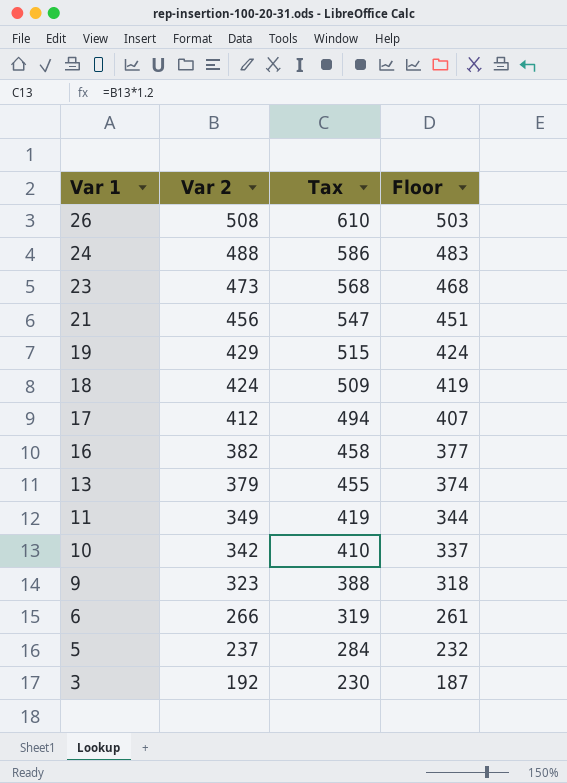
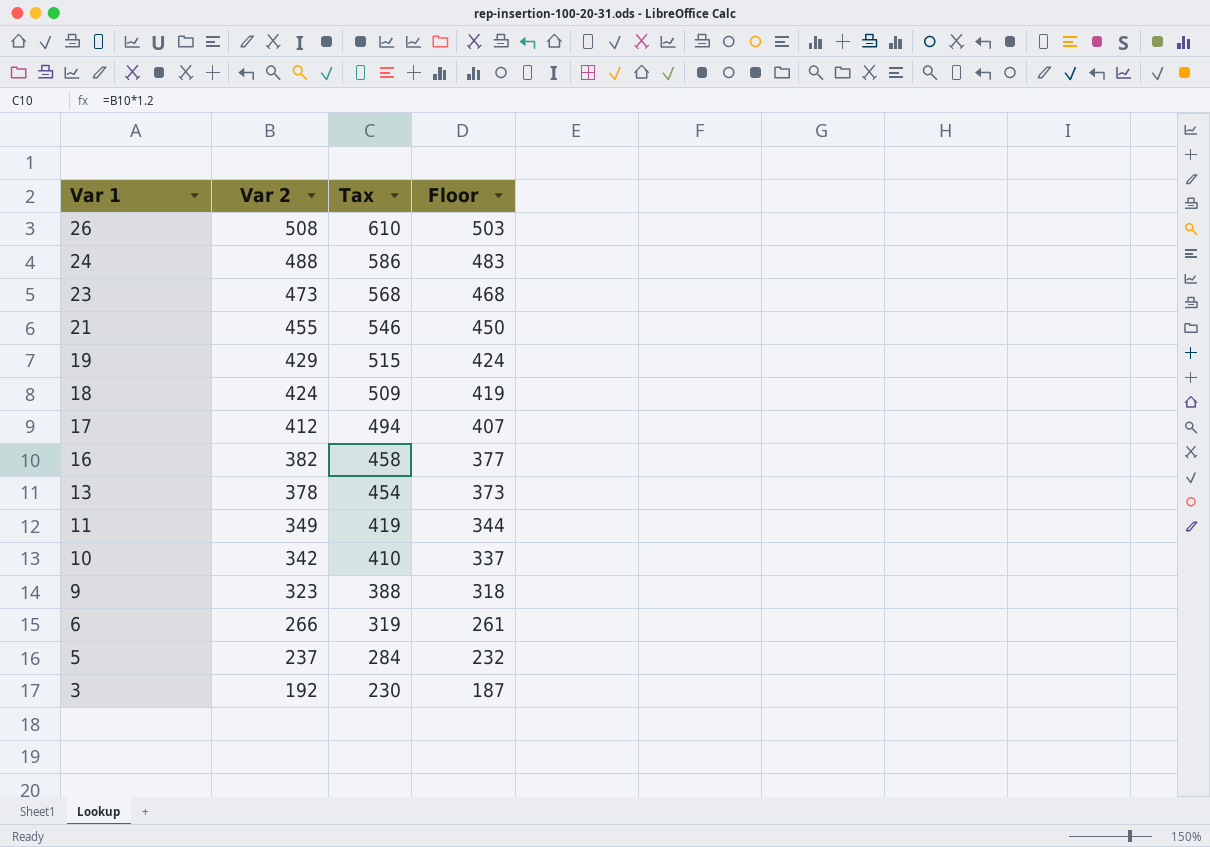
21 | Var 2: 456 -> 455
21 | Tax: 547 -> 546
21 | Floor: 451 -> 450
13 | Var 2: 379 -> 378
13 | Tax: 455 -> 454
13 | Floor: 374 -> 373

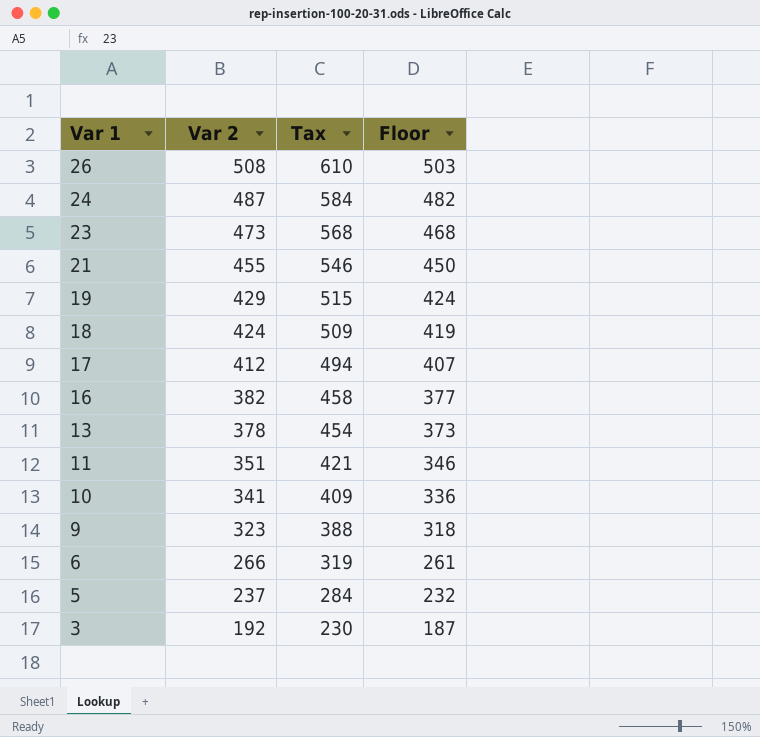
24 | Var 2: 488 -> 487
24 | Tax: 586 -> 584
24 | Floor: 483 -> 482
11 | Var 2: 349 -> 351
11 | Tax: 419 -> 421
11 | Floor: 344 -> 346
10 | Var 2: 342 -> 341
10 | Tax: 410 -> 409
10 | Floor: 337 -> 336

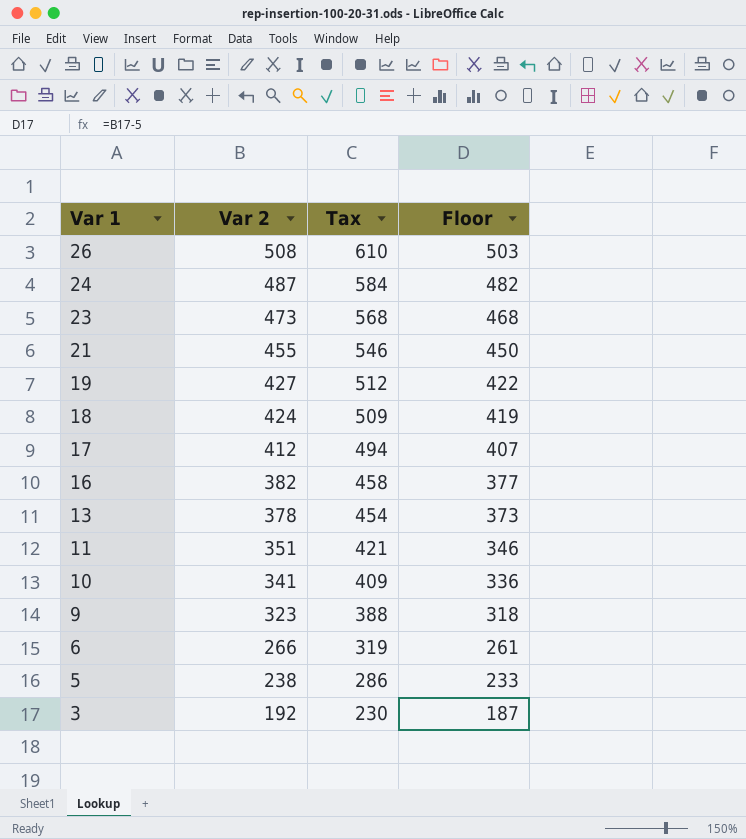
19 | Var 2: 429 -> 427
19 | Tax: 515 -> 512
19 | Floor: 424 -> 422
5 | Var 2: 237 -> 238
5 | Tax: 284 -> 286
5 | Floor: 232 -> 233

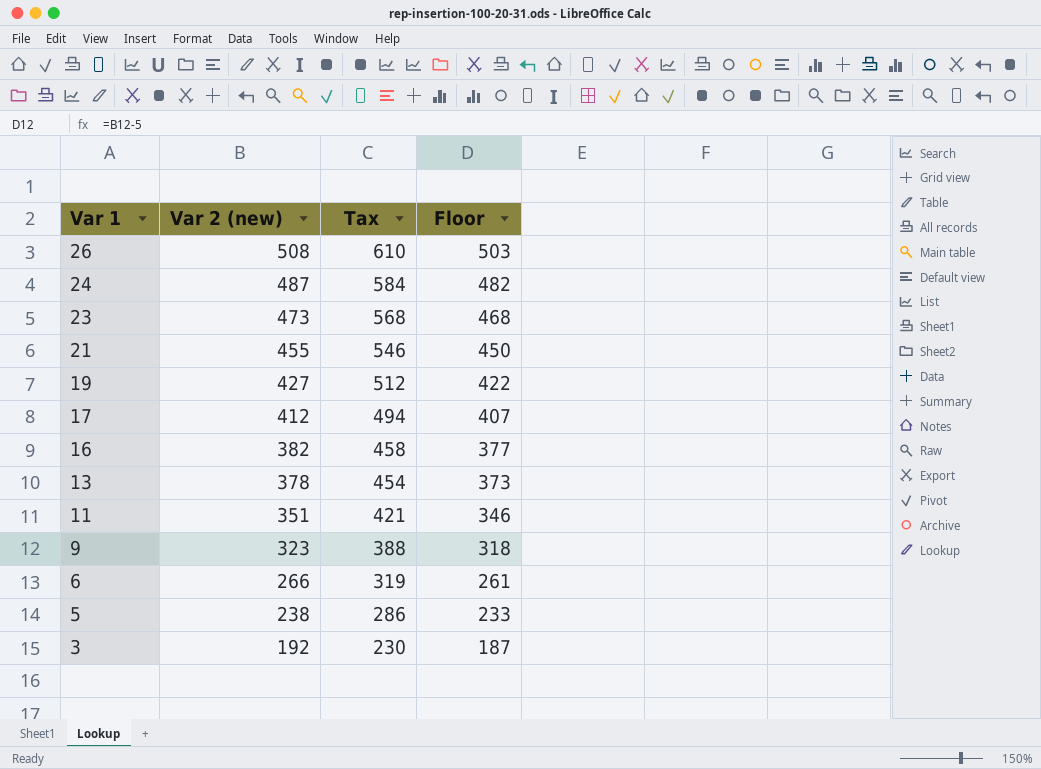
column name: Var 2 -> Var 2 (new)
row 18: 424 | 509 | 419 -> none
row 10: 341 | 409 | 336 -> none

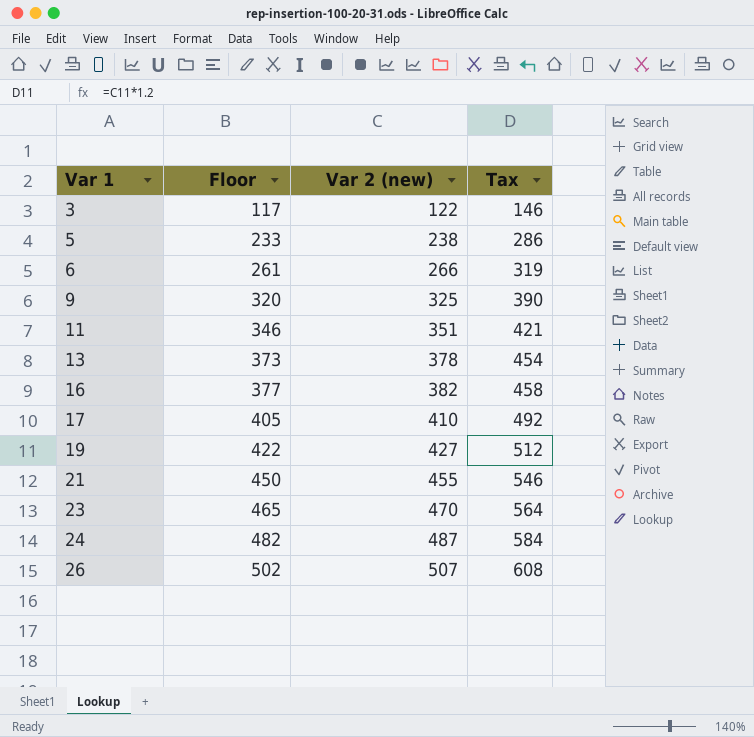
row order: Var 1 descending -> Var 1 ascending
column Floor | position: 4 -> 2
3 | Floor: 187 -> 117
3 | Var 2 (new): 192 -> 122
3 | Tax: 230 -> 146
9 | Floor: 318 -> 320
9 | Var 2 (new): 323 -> 325
9 | Tax: 388 -> 390
17 | Floor: 407 -> 405
17 | Var 2 (new): 412 -> 410
17 | Tax: 494 -> 492
23 | Floor: 468 -> 465
23 | Var 2 (new): 473 -> 470
23 | Tax: 568 -> 564
26 | Floor: 503 -> 502
26 | Var 2 (new): 508 -> 507
26 | Tax: 610 -> 608

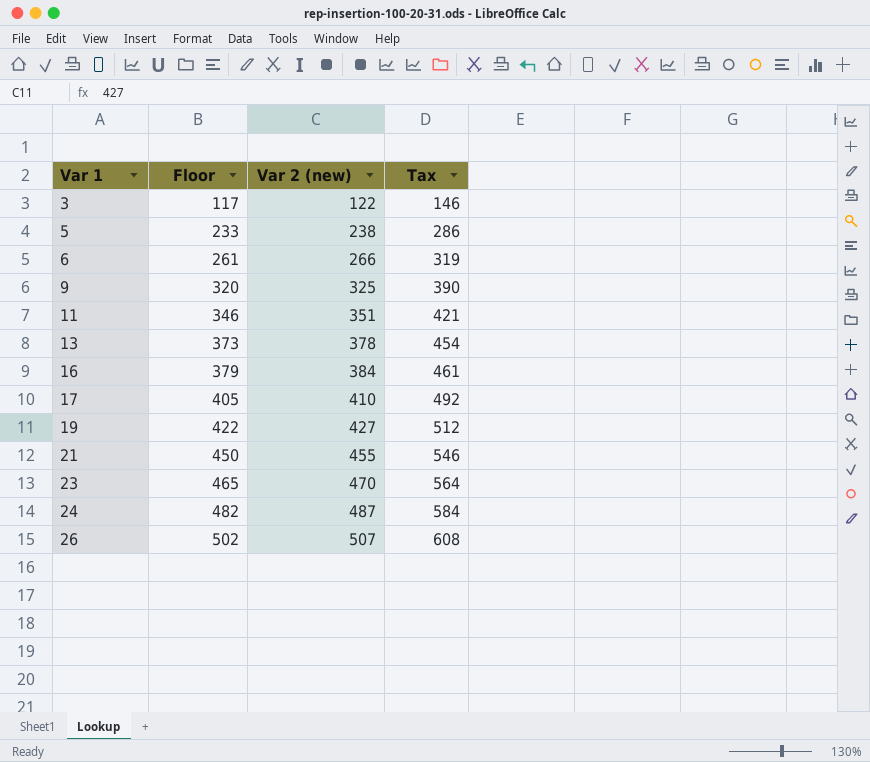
16 | Floor: 377 -> 379
16 | Var 2 (new): 382 -> 384
16 | Tax: 458 -> 461

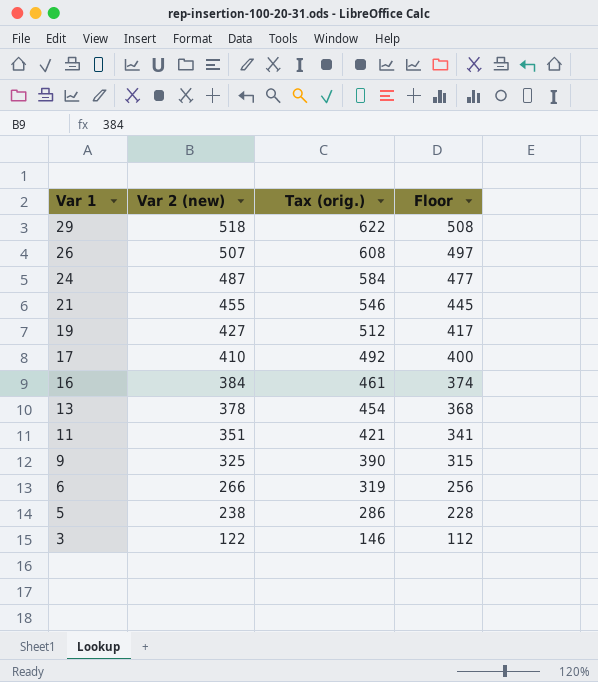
row order: Var 1 ascending -> Var 1 descending
column name: Tax -> Tax (orig.)
column Floor | formula: [Var 2 (new)] - 5 -> [Var 2 (new)] - 10
column Floor | position: 2 -> 4
row 23: 465 | 470 | 564 -> none
row 29: none -> 518 | 622 | 508

